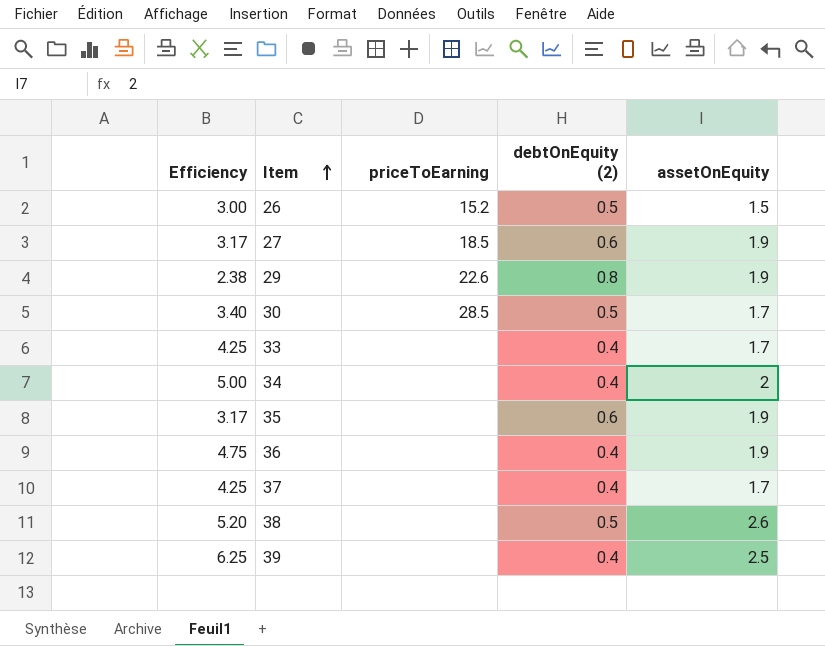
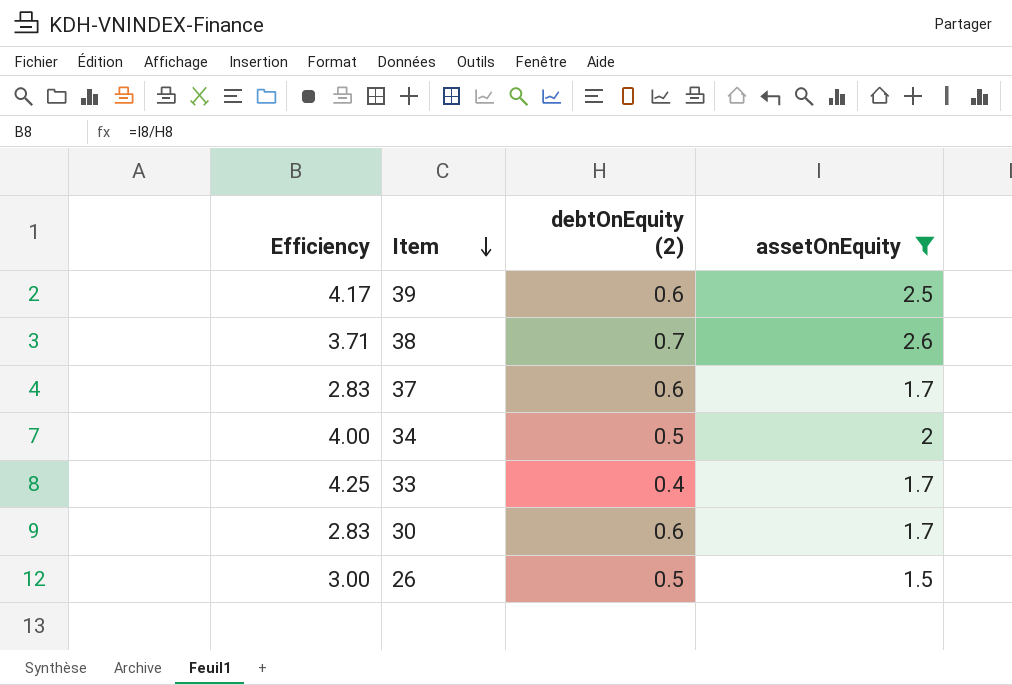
filter: none -> assetOnEquity != 1.9
row order: Item ascending -> Item descending
column priceToEarning | position: 3 -> none
39 | Efficiency: 6.25 -> 4.17
39 | debtOnEquity (2): 0.4 -> 0.6
38 | Efficiency: 5.20 -> 3.71
38 | debtOnEquity (2): 0.5 -> 0.7
37 | Efficiency: 4.25 -> 2.83
37 | debtOnEquity (2): 0.4 -> 0.6
34 | Efficiency: 5.00 -> 4.00
34 | debtOnEquity (2): 0.4 -> 0.5
30 | Efficiency: 3.40 -> 2.83
30 | debtOnEquity (2): 0.5 -> 0.6

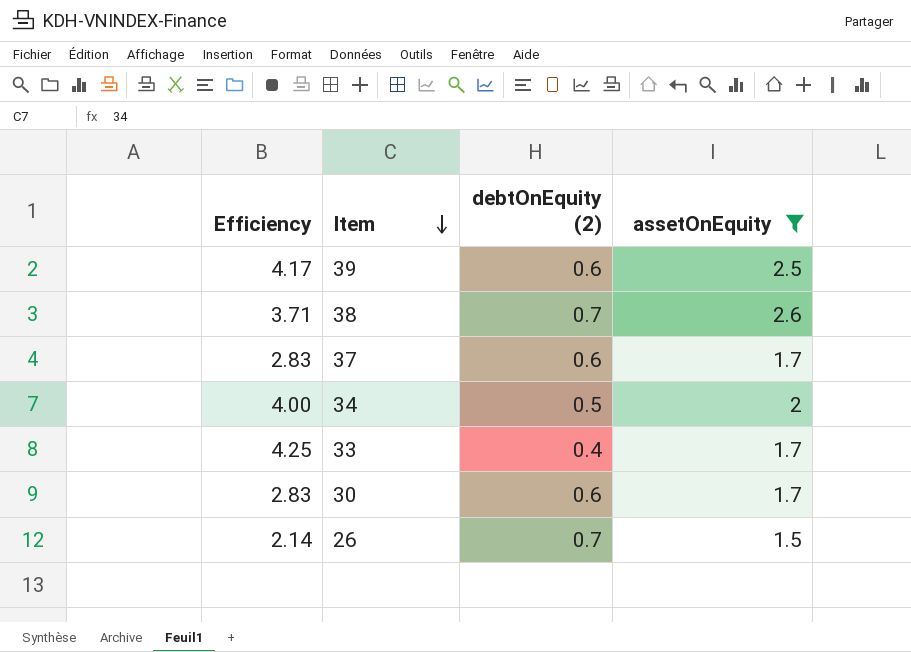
26 | Efficiency: 3.00 -> 2.14
26 | debtOnEquity (2): 0.5 -> 0.7

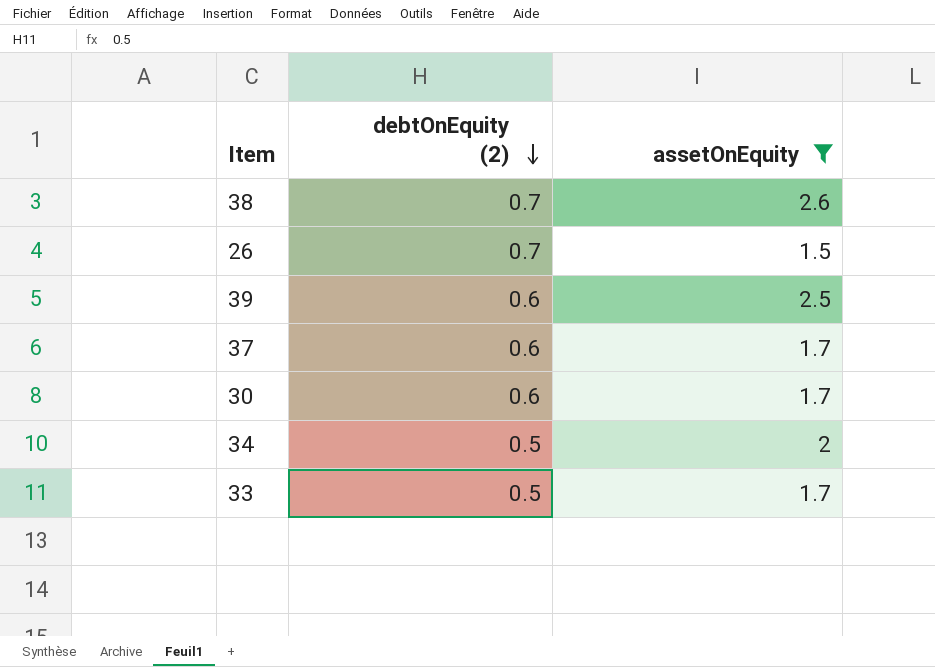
row order: Item descending -> debtOnEquity (2) descending
column Efficiency | formula: [assetOnEquity] / [debtOnEquity (2)] -> none
33 | debtOnEquity (2): 0.4 -> 0.5

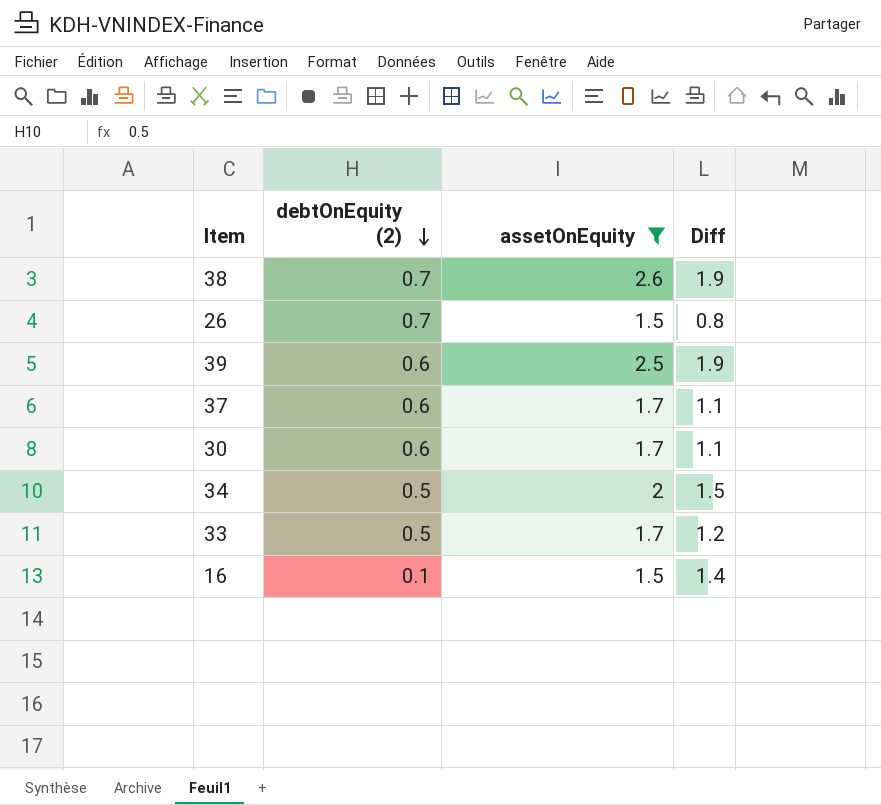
column Diff | formula: none -> [assetOnEquity] - [debtOnEquity (2)]
row 16: none -> 0.1 | 1.5 | 1.4

